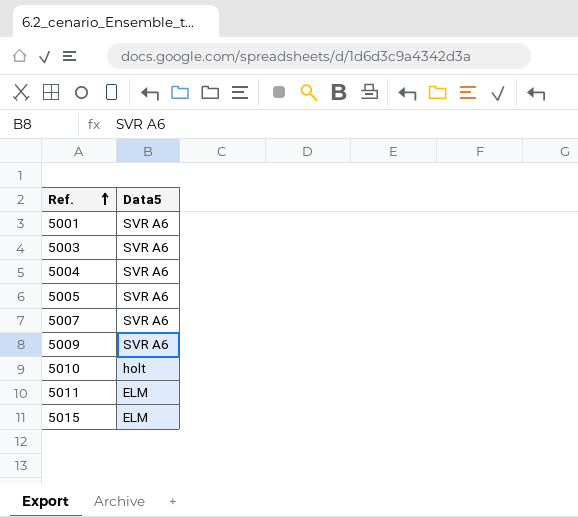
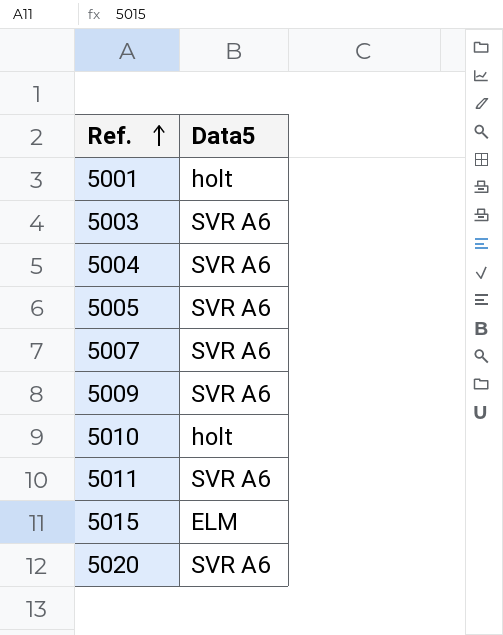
5001 | Data5: SVR A6 -> holt
5011 | Data5: ELM -> SVR A6
row 5020: none -> SVR A6

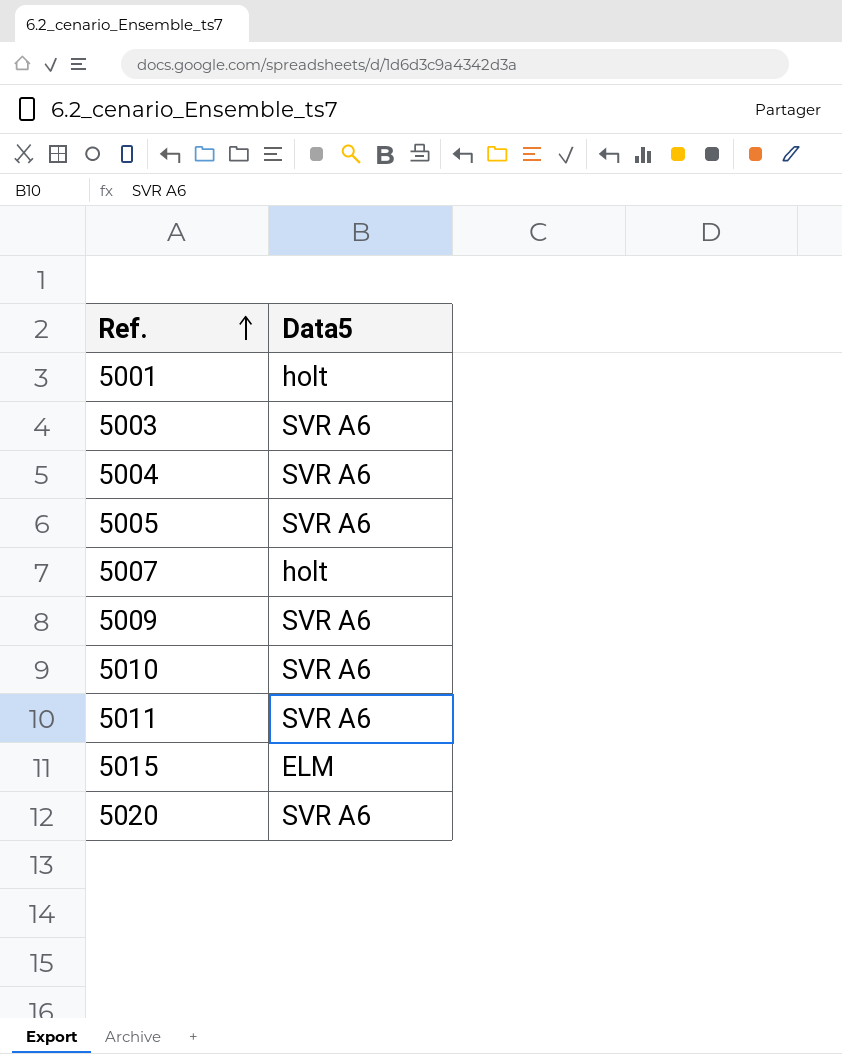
5007 | Data5: SVR A6 -> holt
5010 | Data5: holt -> SVR A6

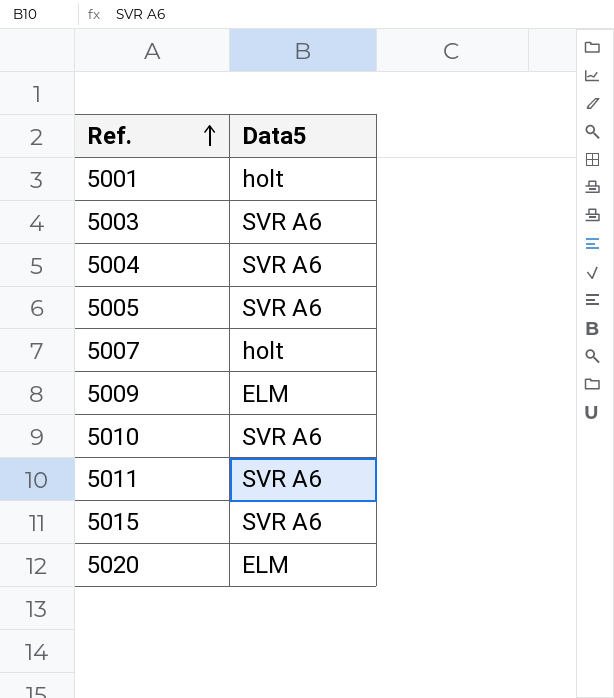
5009 | Data5: SVR A6 -> ELM
5015 | Data5: ELM -> SVR A6
5020 | Data5: SVR A6 -> ELM

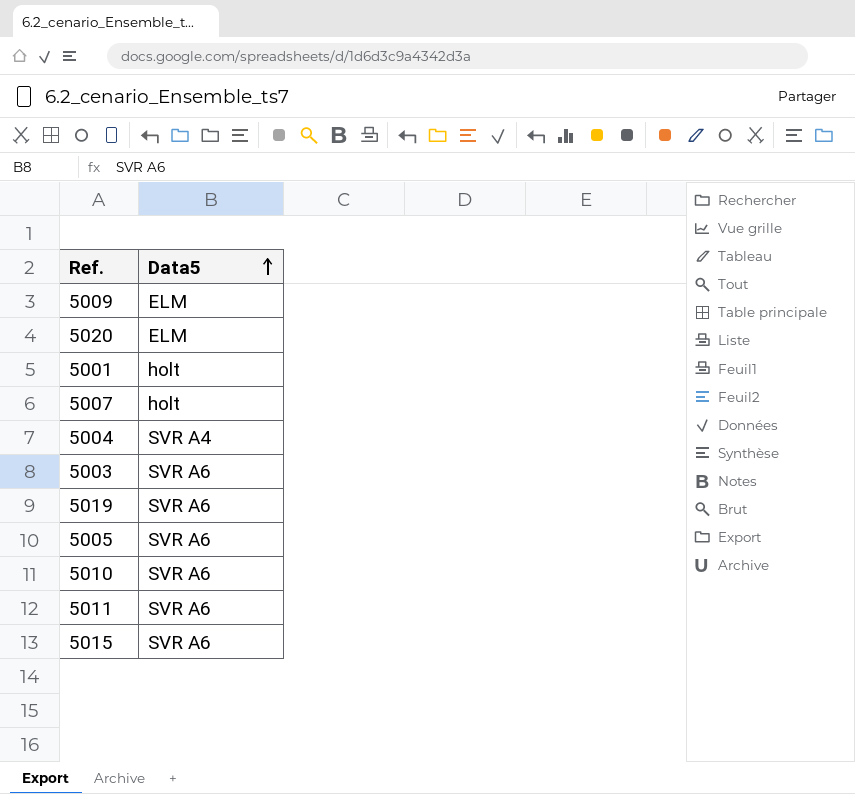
row order: Ref. ascending -> Data5 ascending
5004 | Data5: SVR A6 -> SVR A4
row 5019: none -> SVR A6

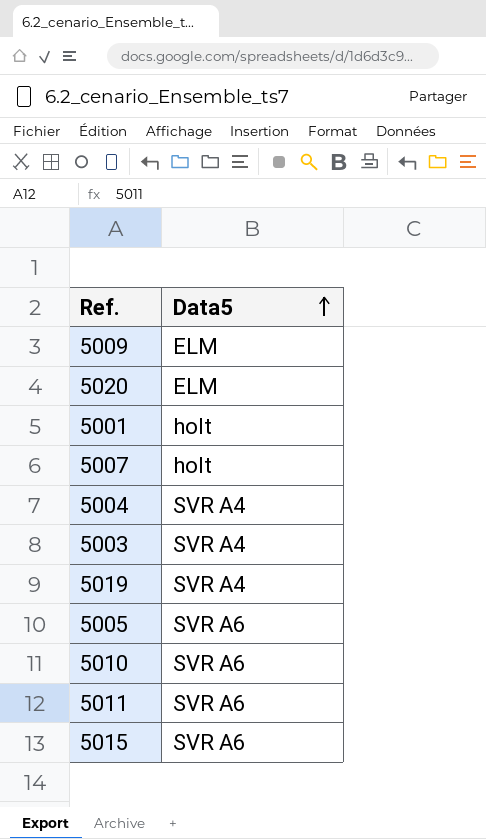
5003 | Data5: SVR A6 -> SVR A4
5019 | Data5: SVR A6 -> SVR A4

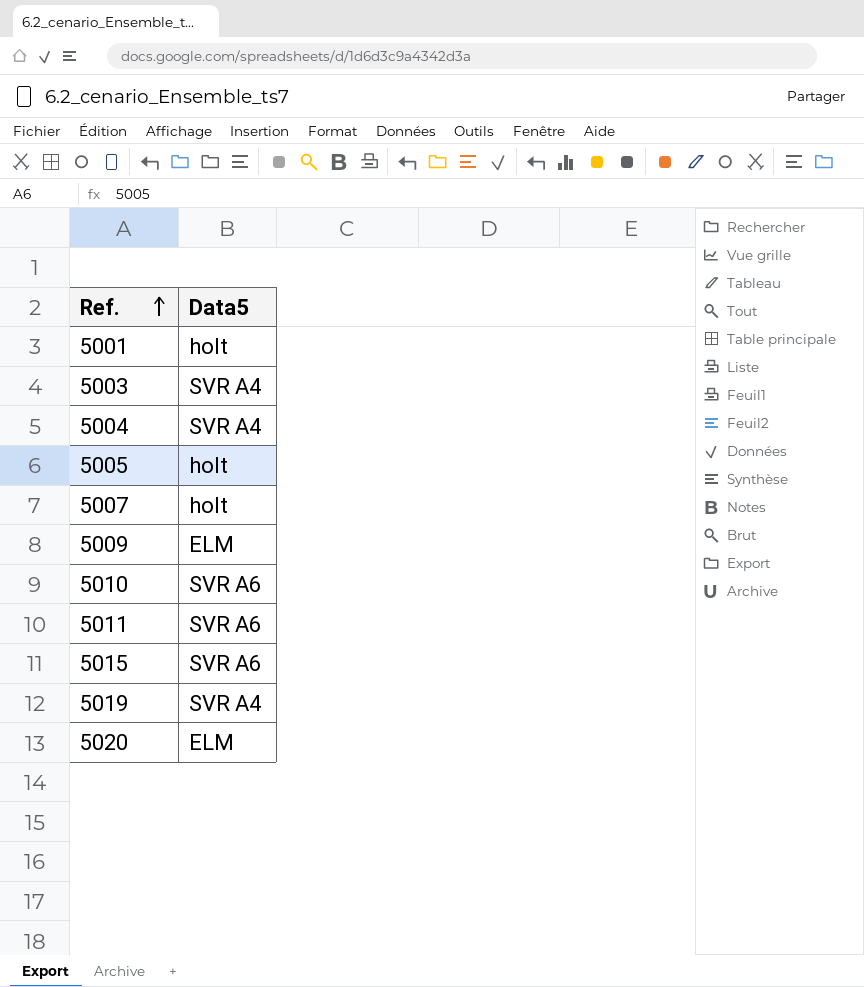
row order: Data5 ascending -> Ref. ascending
5005 | Data5: SVR A6 -> holt

